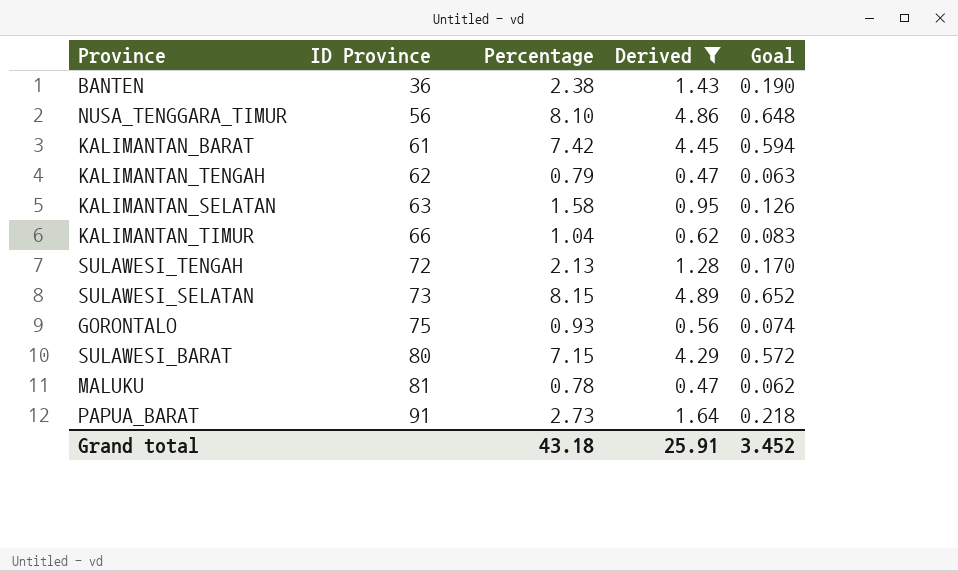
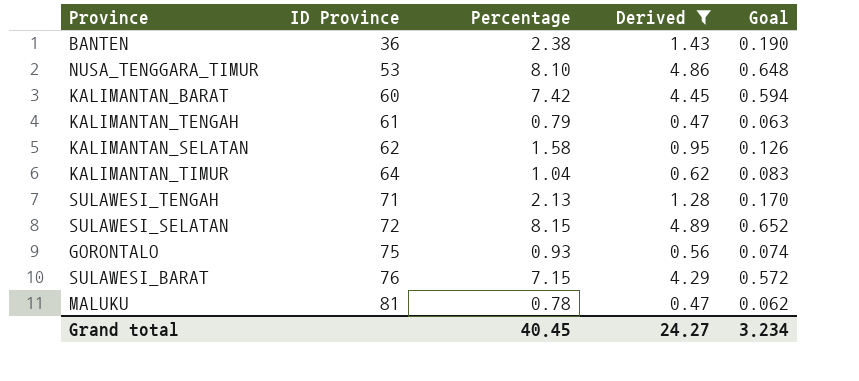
row PAPUA_BARAT: 91 | 2.73 | 1.64 | 0.218 -> none
NUSA_TENGGARA_TIMUR | ID Province: 56 -> 53
KALIMANTAN_BARAT | ID Province: 61 -> 60
KALIMANTAN_TENGAH | ID Province: 62 -> 61
KALIMANTAN_SELATAN | ID Province: 63 -> 62
KALIMANTAN_TIMUR | ID Province: 66 -> 64
SULAWESI_TENGAH | ID Province: 72 -> 71
SULAWESI_SELATAN | ID Province: 73 -> 72
SULAWESI_BARAT | ID Province: 80 -> 76
Grand total | Percentage: 43.18 -> 40.45
Grand total | Derived: 25.91 -> 24.27
Grand total | Goal: 3.452 -> 3.234

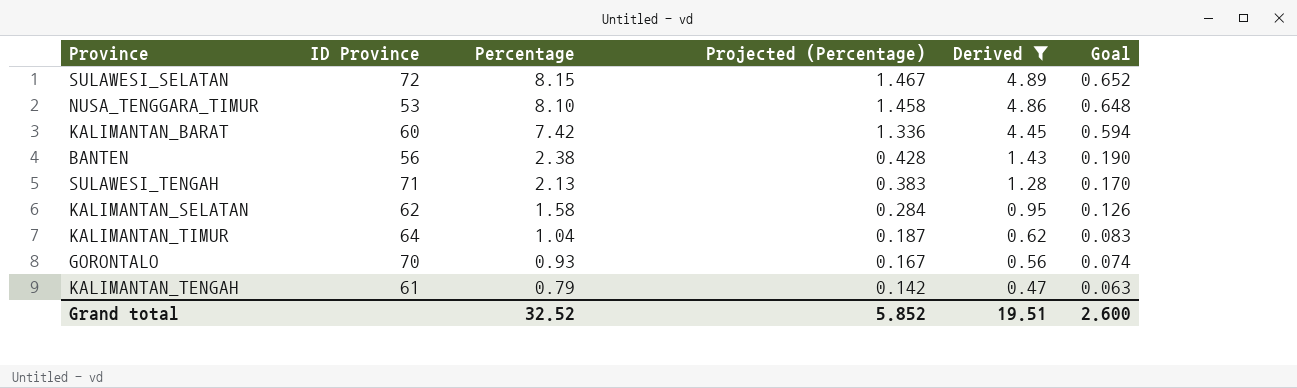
row order: ID Province ascending -> Percentage descending
column Projected (Percentage) | formula: none -> [Percentage] * 0.18
row SULAWESI_BARAT: 76 | 7.15 | 4.29 | 0.572 -> none
row MALUKU: 81 | 0.78 | 0.47 | 0.062 -> none
BANTEN | ID Province: 36 -> 56
GORONTALO | ID Province: 75 -> 70
Grand total | Percentage: 40.45 -> 32.52
Grand total | Derived: 24.27 -> 19.51
Grand total | Goal: 3.234 -> 2.600

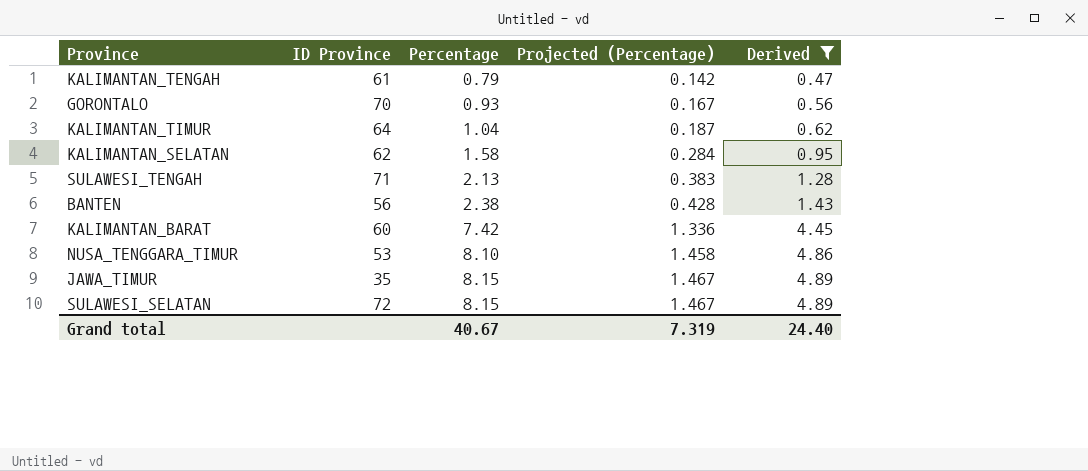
row order: Percentage descending -> Percentage ascending
column Goal | formula: [Percentage] * 0.08 -> none
row JAWA_TIMUR: none -> 35 | 8.15 | 1.467 | 4.89
Grand total | Percentage: 32.52 -> 40.67
Grand total | Projected (Percentage): 5.852 -> 7.319
Grand total | Derived: 19.51 -> 24.40

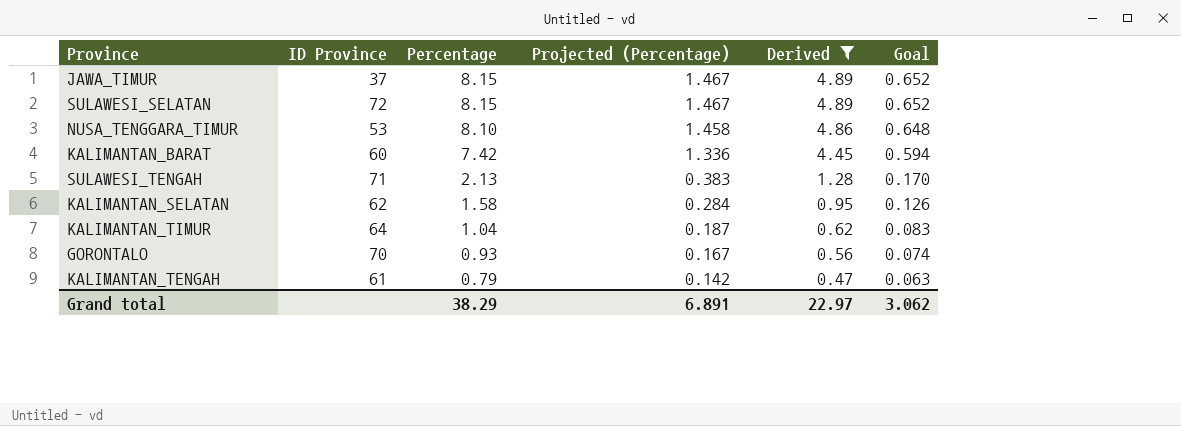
row order: Percentage ascending -> Percentage descending
column Goal | formula: none -> [Percentage] * 0.08
row BANTEN: 56 | 2.38 | 0.428 | 1.43 -> none
JAWA_TIMUR | ID Province: 35 -> 37
Grand total | Percentage: 40.67 -> 38.29
Grand total | Projected (Percentage): 7.319 -> 6.891
Grand total | Derived: 24.40 -> 22.97

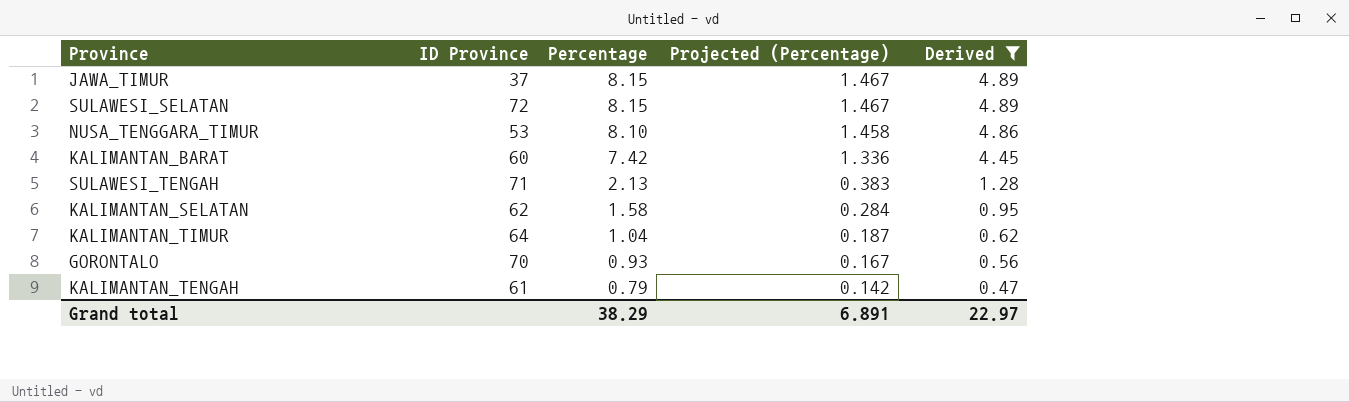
column Goal | formula: [Percentage] * 0.08 -> none

